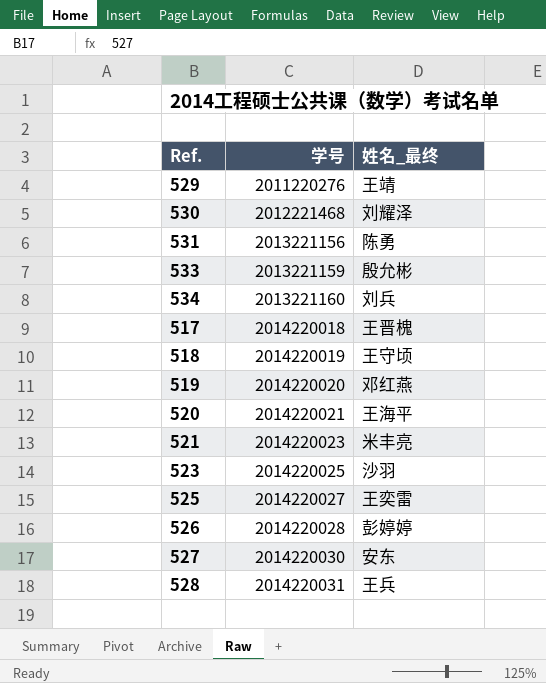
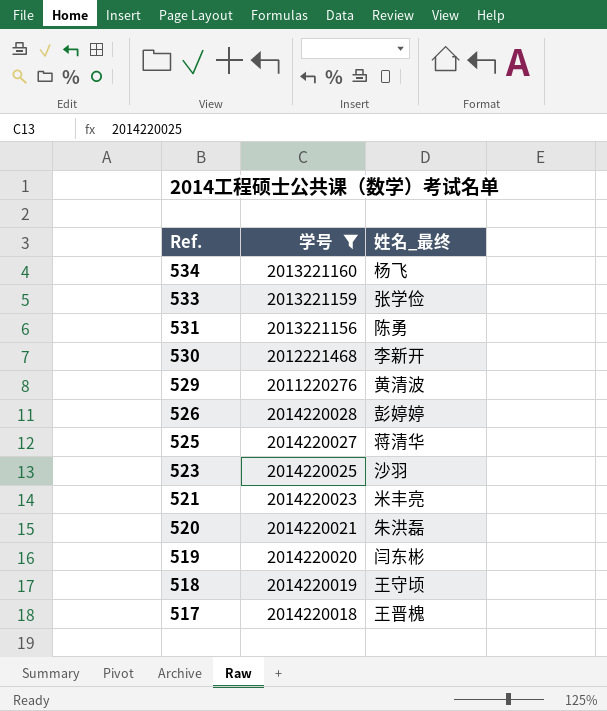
filter: none -> 学号 <= 2014220028
row order: 学号 ascending -> Ref. descending
534 | 姓名_最终: 刘兵 -> 杨飞
533 | 姓名_最终: 殷允彬 -> 张学俭
530 | 姓名_最终: 刘耀泽 -> 李新开
529 | 姓名_最终: 王靖 -> 黄清波
525 | 姓名_最终: 王奕雷 -> 蒋清华
520 | 姓名_最终: 王海平 -> 朱洪磊
519 | 姓名_最终: 邓红燕 -> 闫东彬

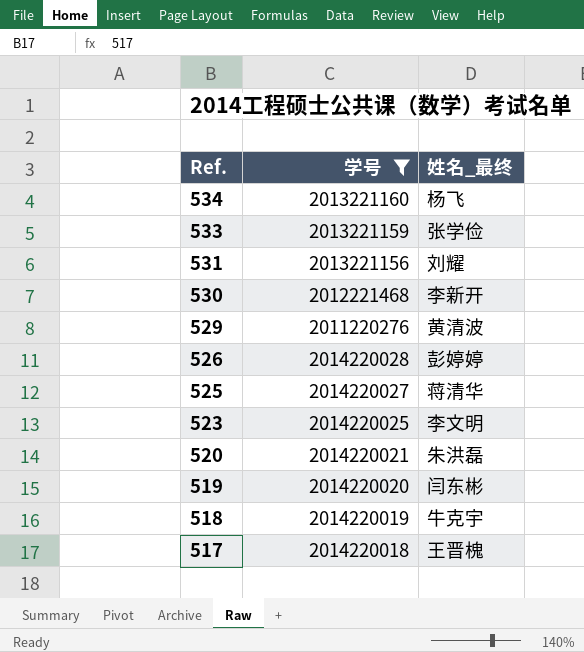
row 521: 2014220023 | 米丰亮 -> none
531 | 姓名_最终: 陈勇 -> 刘耀
523 | 姓名_最终: 沙羽 -> 李文明
518 | 姓名_最终: 王守顷 -> 牛克宇

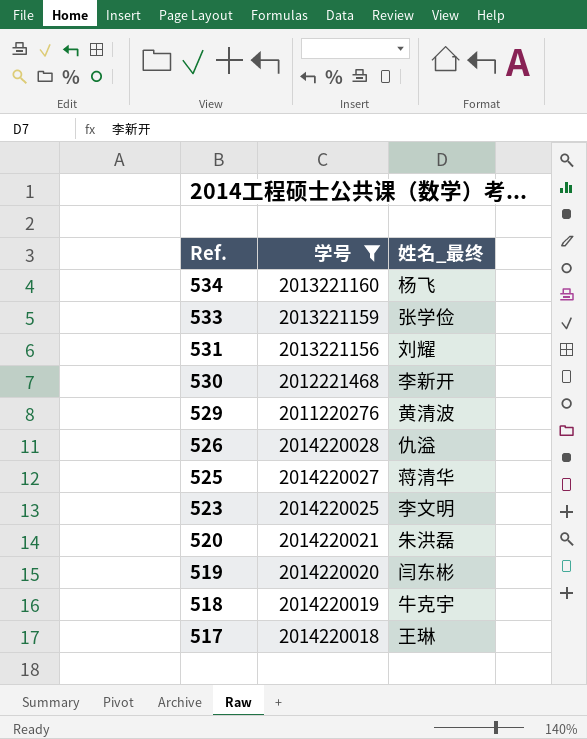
526 | 姓名_最终: 彭婷婷 -> 仇溢
517 | 姓名_最终: 王晋槐 -> 王琳

